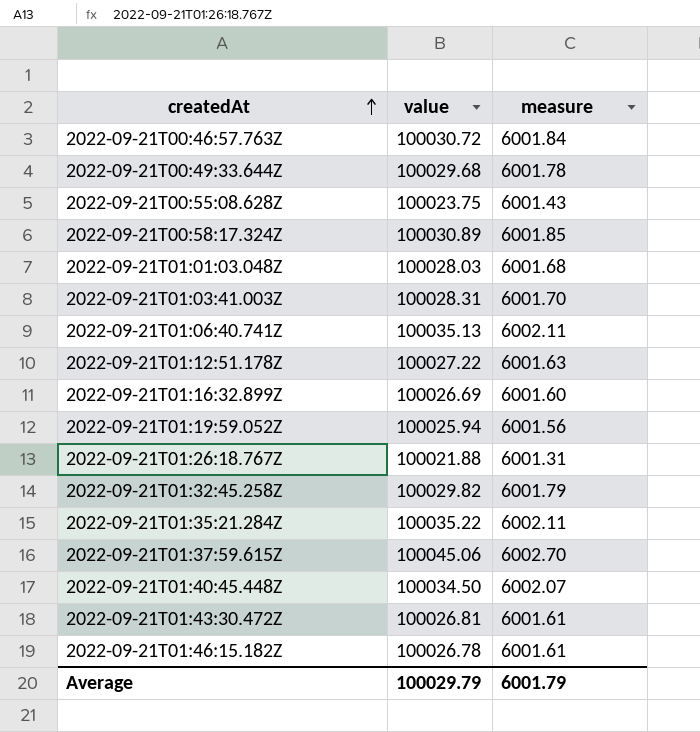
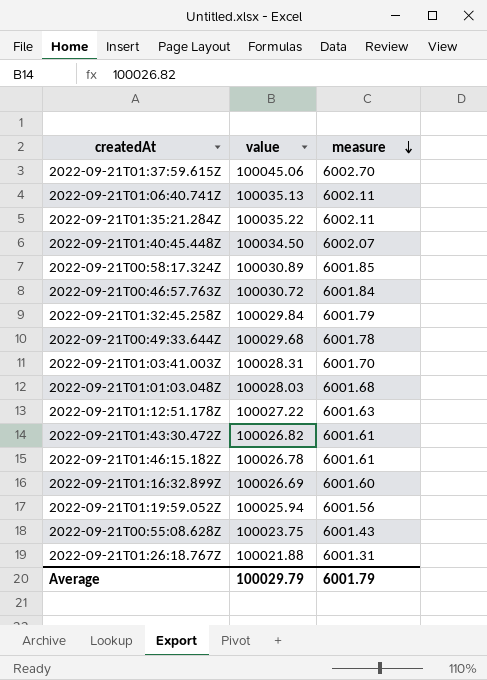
row order: createdAt ascending -> measure descending
2022-09-21T01:32:45.258Z | value: 100029.82 -> 100029.84
2022-09-21T01:43:30.472Z | value: 100026.81 -> 100026.82

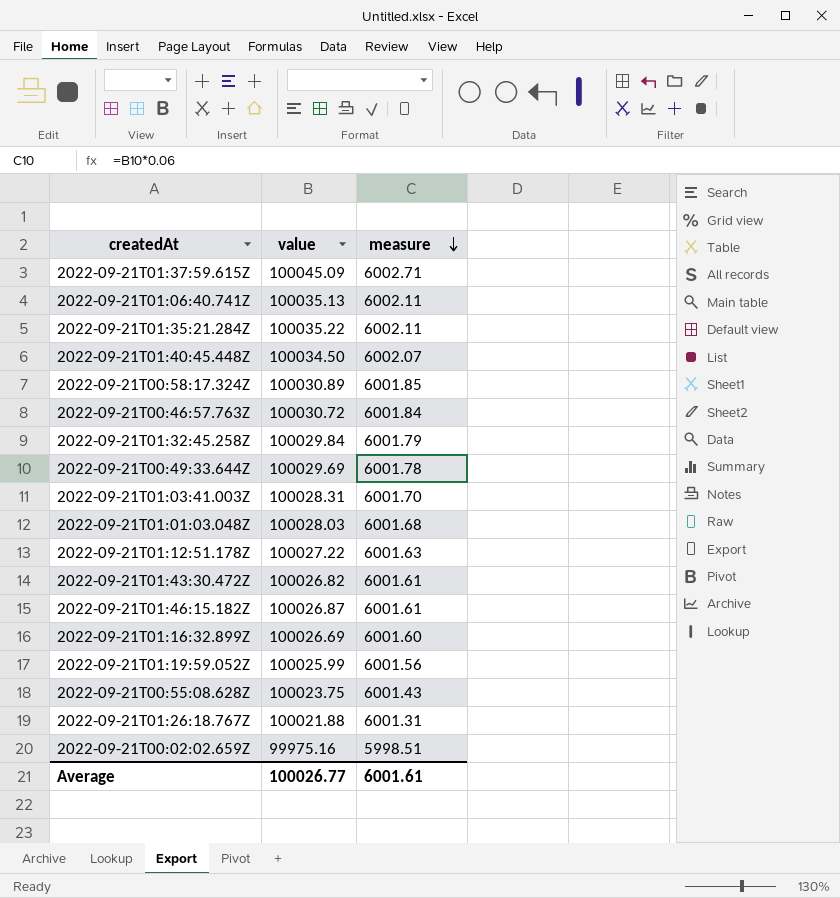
2022-09-21T01:37:59.615Z | value: 100045.06 -> 100045.09
2022-09-21T01:37:59.615Z | measure: 6002.70 -> 6002.71
2022-09-21T00:49:33.644Z | value: 100029.68 -> 100029.69
2022-09-21T01:46:15.182Z | value: 100026.78 -> 100026.87
2022-09-21T01:19:59.052Z | value: 100025.94 -> 100025.99
row 2022-09-21T00:02:02.659Z: none -> 99975.16 | 5998.51
Average | value: 100029.79 -> 100026.77
Average | measure: 6001.79 -> 6001.61

